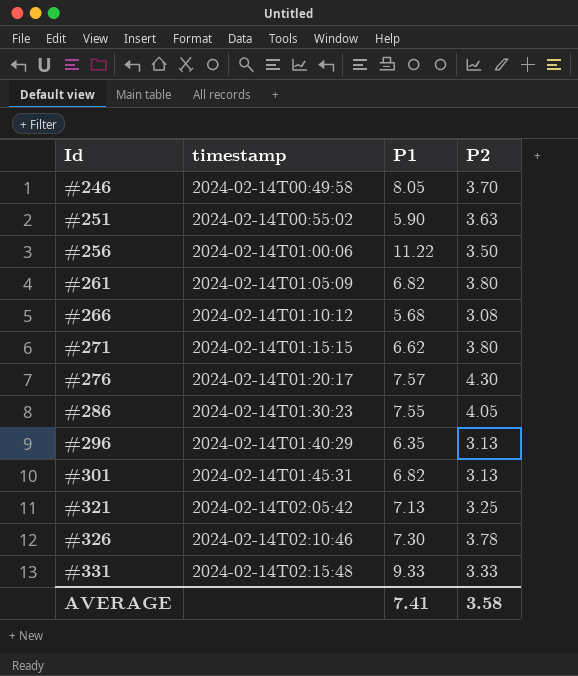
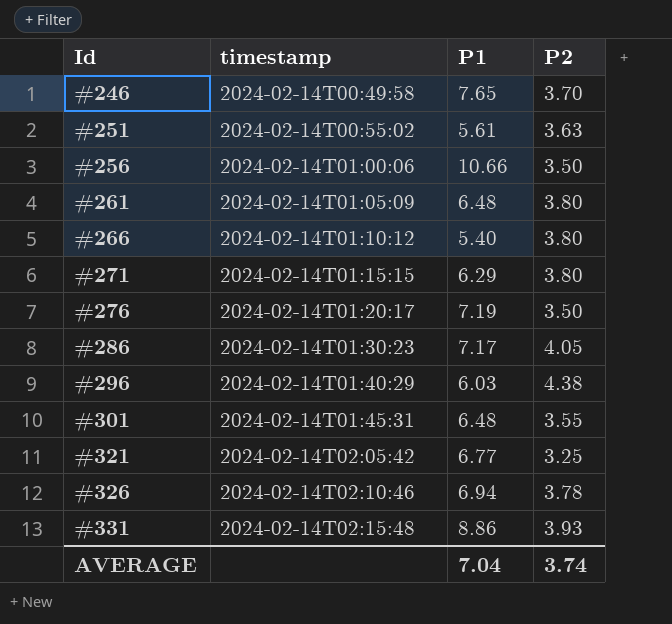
#246 | P1: 8.05 -> 7.65
#251 | P1: 5.90 -> 5.61
#256 | P1: 11.22 -> 10.66
#261 | P1: 6.82 -> 6.48
#266 | P1: 5.68 -> 5.40
#266 | P2: 3.08 -> 3.80
#271 | P1: 6.62 -> 6.29
#276 | P1: 7.57 -> 7.19
#276 | P2: 4.30 -> 3.50
#286 | P1: 7.55 -> 7.17
#296 | P1: 6.35 -> 6.03
#296 | P2: 3.13 -> 4.38
#301 | P1: 6.82 -> 6.48
#301 | P2: 3.13 -> 3.55
#321 | P1: 7.13 -> 6.77
#326 | P1: 7.30 -> 6.94
#331 | P1: 9.33 -> 8.86
#331 | P2: 3.33 -> 3.93
AVERAGE | P1: 7.41 -> 7.04
AVERAGE | P2: 3.58 -> 3.74

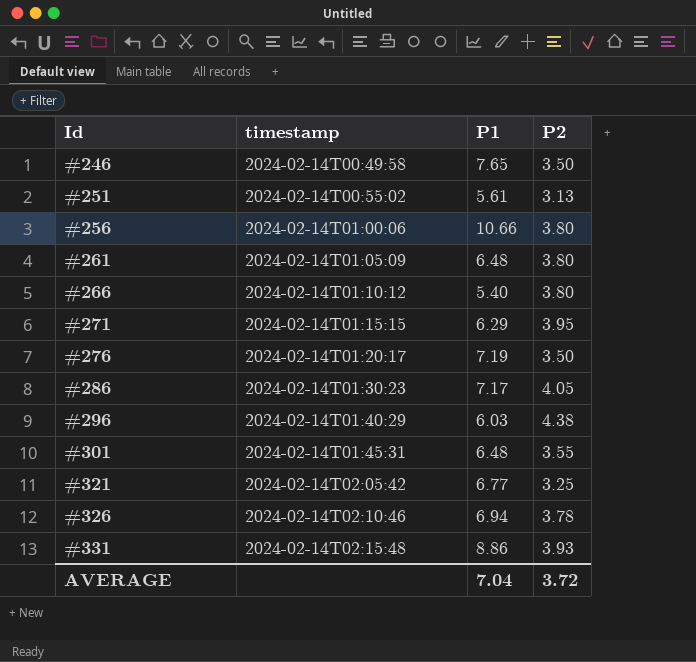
#246 | P2: 3.70 -> 3.50
#251 | P2: 3.63 -> 3.13
#256 | P2: 3.50 -> 3.80
#271 | P2: 3.80 -> 3.95
AVERAGE | P2: 3.74 -> 3.72

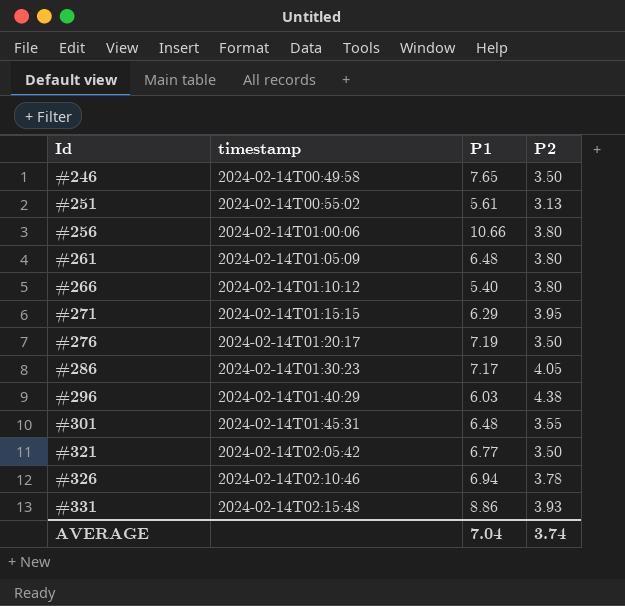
#321 | P2: 3.25 -> 3.50
AVERAGE | P2: 3.72 -> 3.74

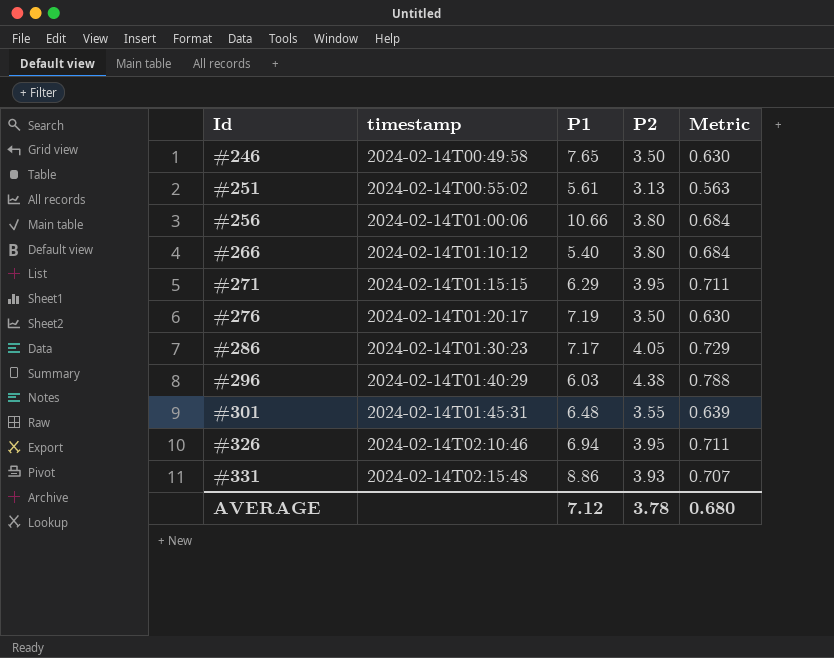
column Metric | formula: none -> [P2] * 0.18
row #261: 2024-02-14T01:05:09 | 6.48 | 3.80 -> none
row #321: 2024-02-14T02:05:42 | 6.77 | 3.50 -> none
#326 | P2: 3.78 -> 3.95
AVERAGE | P1: 7.04 -> 7.12
AVERAGE | P2: 3.74 -> 3.78

